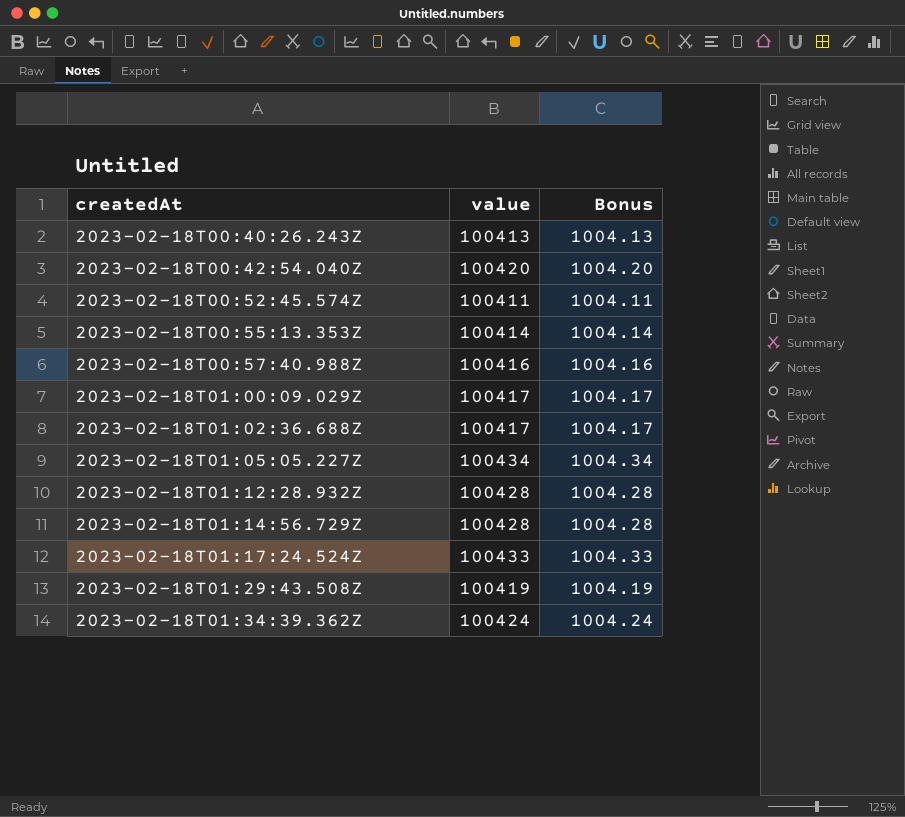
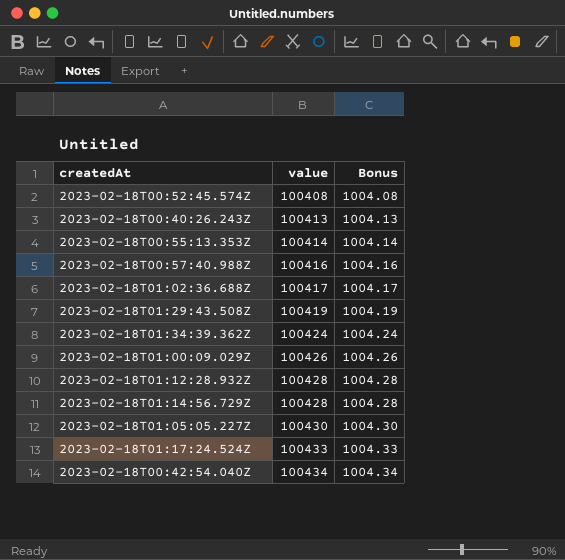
row order: createdAt ascending -> value ascending
2023-02-18T00:52:45.574Z | value: 100411 -> 100408
2023-02-18T00:52:45.574Z | Bonus: 1004.11 -> 1004.08
2023-02-18T01:00:09.029Z | value: 100417 -> 100426
2023-02-18T01:00:09.029Z | Bonus: 1004.17 -> 1004.26
2023-02-18T01:05:05.227Z | value: 100434 -> 100430
2023-02-18T01:05:05.227Z | Bonus: 1004.34 -> 1004.30
2023-02-18T00:42:54.040Z | value: 100420 -> 100434
2023-02-18T00:42:54.040Z | Bonus: 1004.20 -> 1004.34

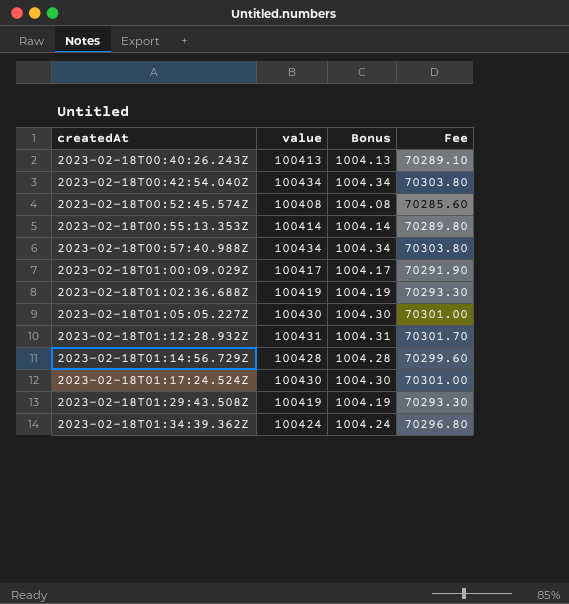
row order: value ascending -> createdAt ascending
column Fee | formula: none -> [value] * 0.7
2023-02-18T00:57:40.988Z | value: 100416 -> 100434
2023-02-18T00:57:40.988Z | Bonus: 1004.16 -> 1004.34
2023-02-18T01:00:09.029Z | value: 100426 -> 100417
2023-02-18T01:00:09.029Z | Bonus: 1004.26 -> 1004.17
2023-02-18T01:02:36.688Z | value: 100417 -> 100419
2023-02-18T01:02:36.688Z | Bonus: 1004.17 -> 1004.19
2023-02-18T01:12:28.932Z | value: 100428 -> 100431
2023-02-18T01:12:28.932Z | Bonus: 1004.28 -> 1004.31
2023-02-18T01:17:24.524Z | value: 100433 -> 100430
2023-02-18T01:17:24.524Z | Bonus: 1004.33 -> 1004.30

